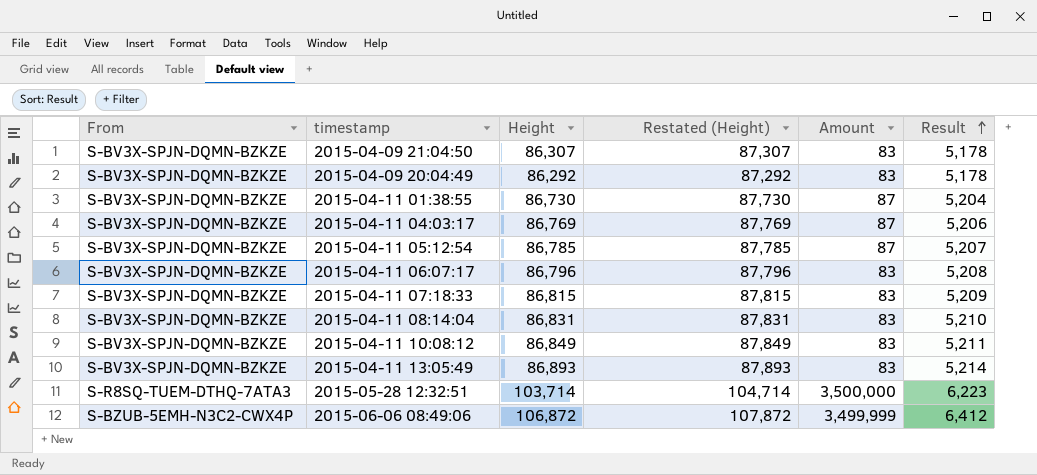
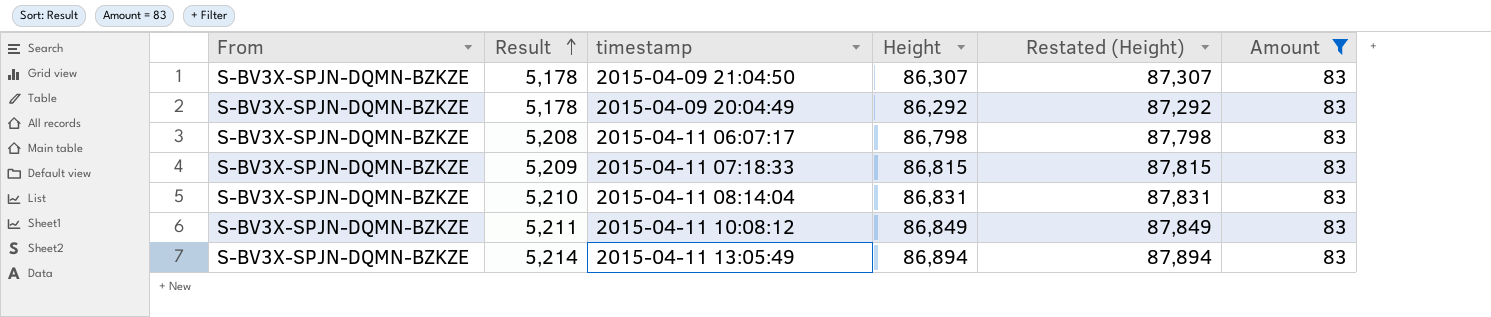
filter: none -> Amount = 83
column Result | position: 6 -> 2
2015-04-11 06:07:17 | Height: 86,796 -> 86,798
2015-04-11 06:07:17 | Restated (Height): 87,796 -> 87,798
2015-04-11 13:05:49 | Height: 86,893 -> 86,894
2015-04-11 13:05:49 | Restated (Height): 87,893 -> 87,894

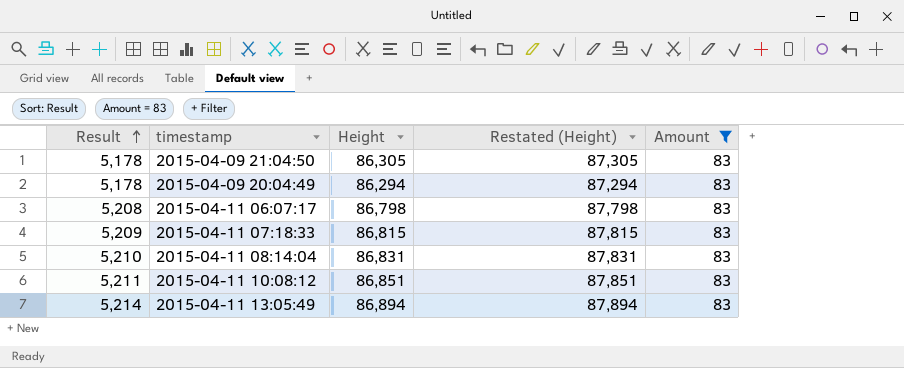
column From | position: 1 -> none
2015-04-09 21:04:50 | Height: 86,307 -> 86,305
2015-04-09 21:04:50 | Restated (Height): 87,307 -> 87,305
2015-04-09 20:04:49 | Height: 86,292 -> 86,294
2015-04-09 20:04:49 | Restated (Height): 87,292 -> 87,294
2015-04-11 10:08:12 | Height: 86,849 -> 86,851
2015-04-11 10:08:12 | Restated (Height): 87,849 -> 87,851

